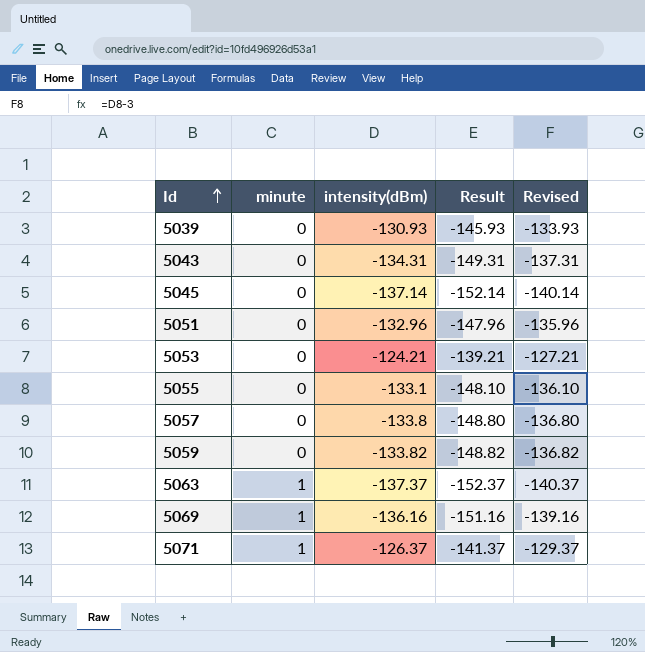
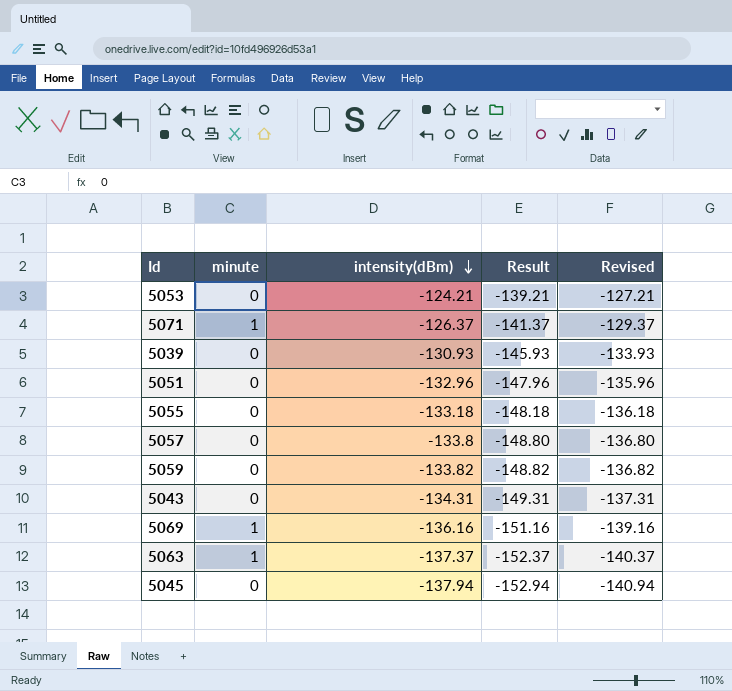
row order: Id ascending -> intensity(dBm) descending
5055 | intensity(dBm): -133.1 -> -133.18
5055 | Result: -148.10 -> -148.18
5055 | Revised: -136.10 -> -136.18
5045 | intensity(dBm): -137.14 -> -137.94
5045 | Result: -152.14 -> -152.94
5045 | Revised: -140.14 -> -140.94

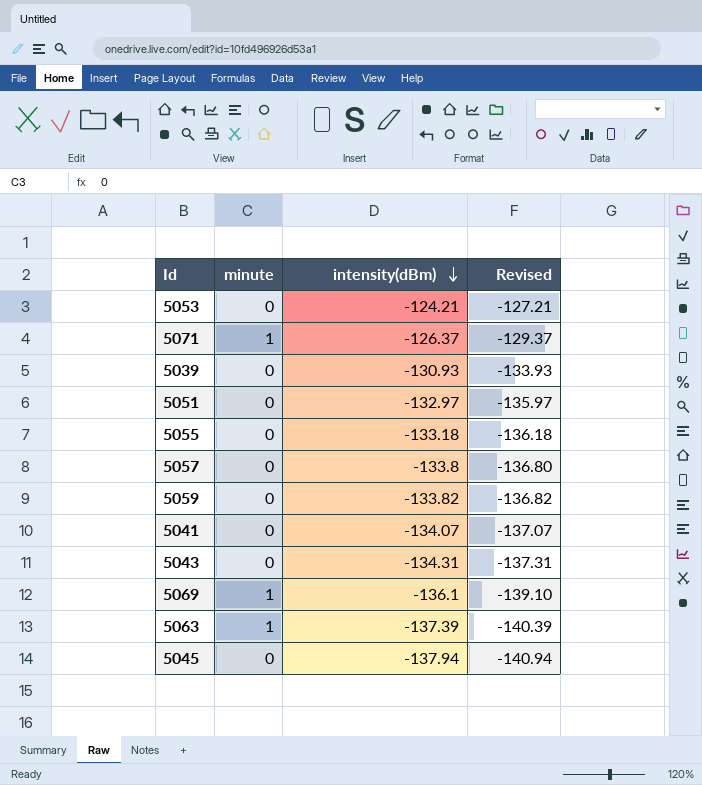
column Result | formula: [intensity(dBm)] - 15 -> none
5051 | intensity(dBm): -132.96 -> -132.97
5051 | Revised: -135.96 -> -135.97
row 5041: none -> 0 | -134.07 | -137.07
5069 | intensity(dBm): -136.16 -> -136.1
5069 | Revised: -139.16 -> -139.10
5063 | intensity(dBm): -137.37 -> -137.39
5063 | Revised: -140.37 -> -140.39

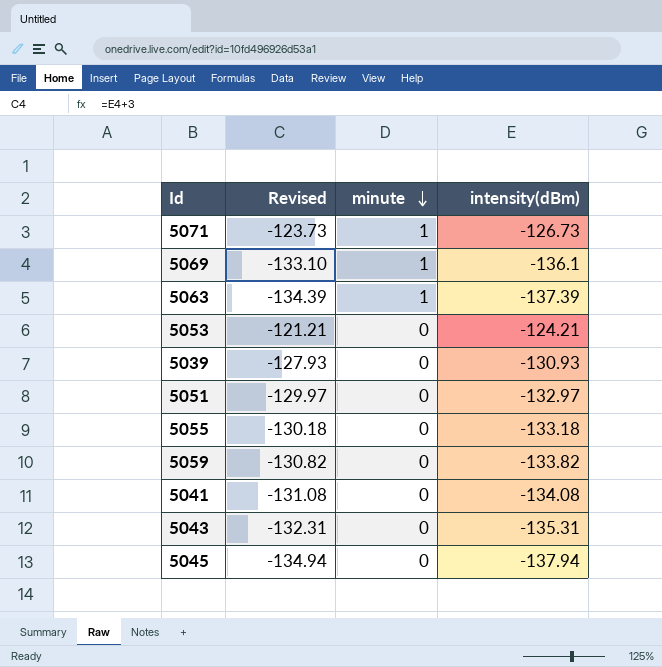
row order: intensity(dBm) descending -> minute descending
column Revised | formula: [intensity(dBm)] - 3 -> [intensity(dBm)] + 3
column Revised | position: 4 -> 2
row 5057: 0 | -133.8 | -136.80 -> none
5071 | intensity(dBm): -126.37 -> -126.73
5041 | intensity(dBm): -134.07 -> -134.08
5043 | intensity(dBm): -134.31 -> -135.31

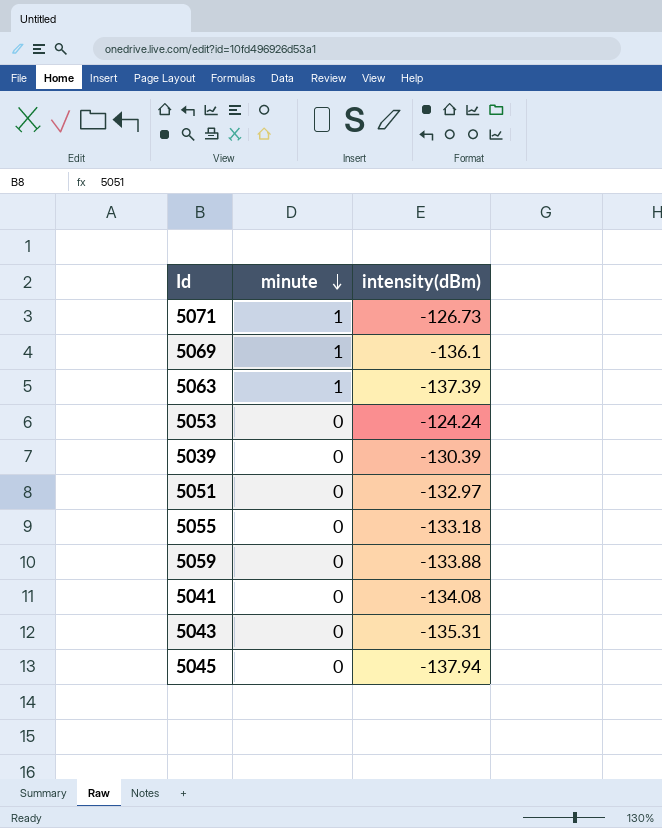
column Revised | formula: [intensity(dBm)] + 3 -> none
5053 | intensity(dBm): -124.21 -> -124.24
5039 | intensity(dBm): -130.93 -> -130.39
5059 | intensity(dBm): -133.82 -> -133.88

